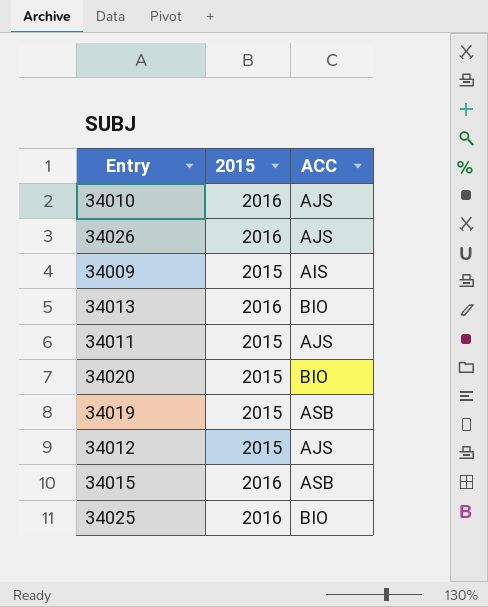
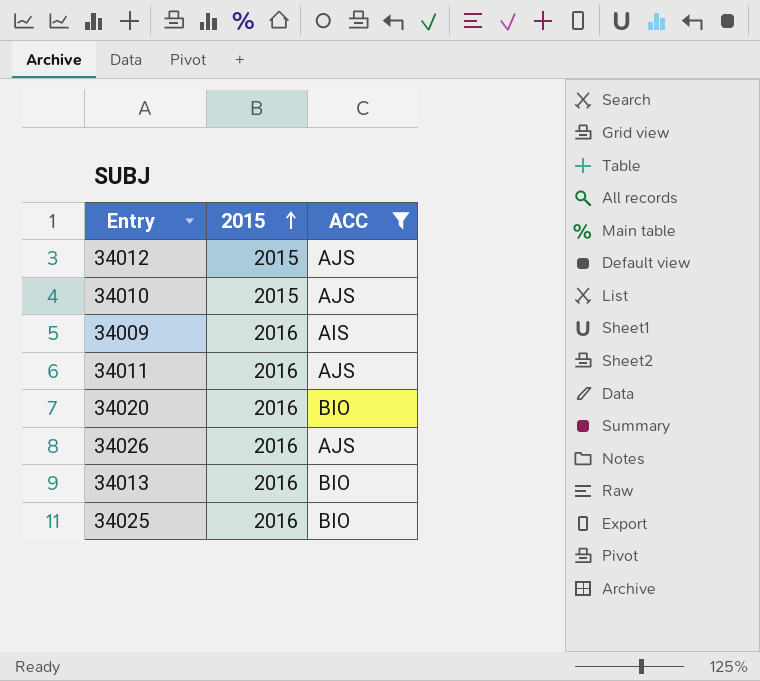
filter: none -> ACC != ASB
row order: none -> 2015 ascending
34010 | 2015: 2016 -> 2015
34009 | 2015: 2015 -> 2016
34011 | 2015: 2015 -> 2016
34020 | 2015: 2015 -> 2016

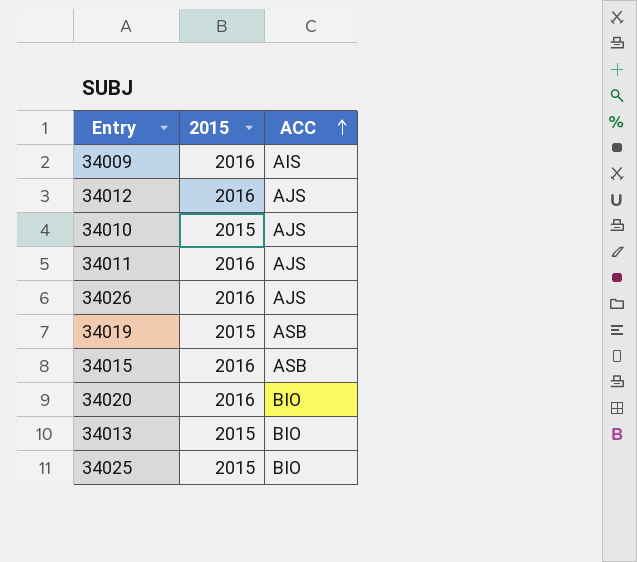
filter: ACC != ASB -> none
row order: 2015 ascending -> ACC ascending
34012 | 2015: 2015 -> 2016
34013 | 2015: 2016 -> 2015
34025 | 2015: 2016 -> 2015

